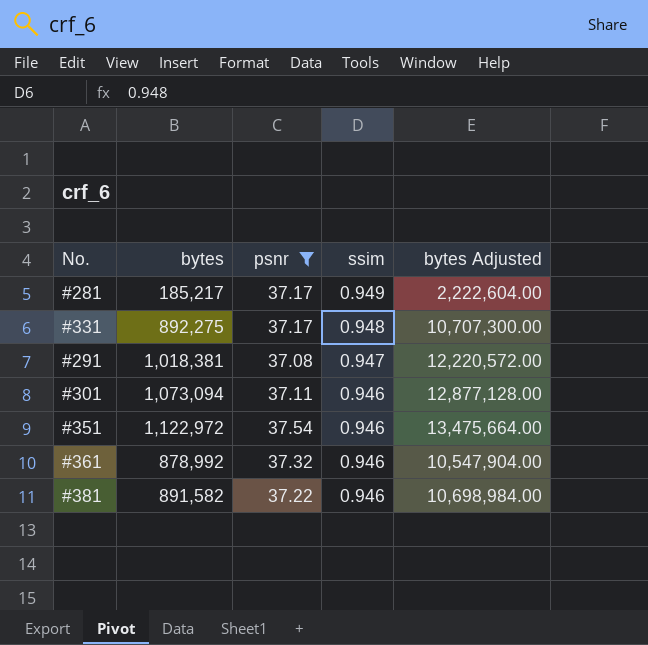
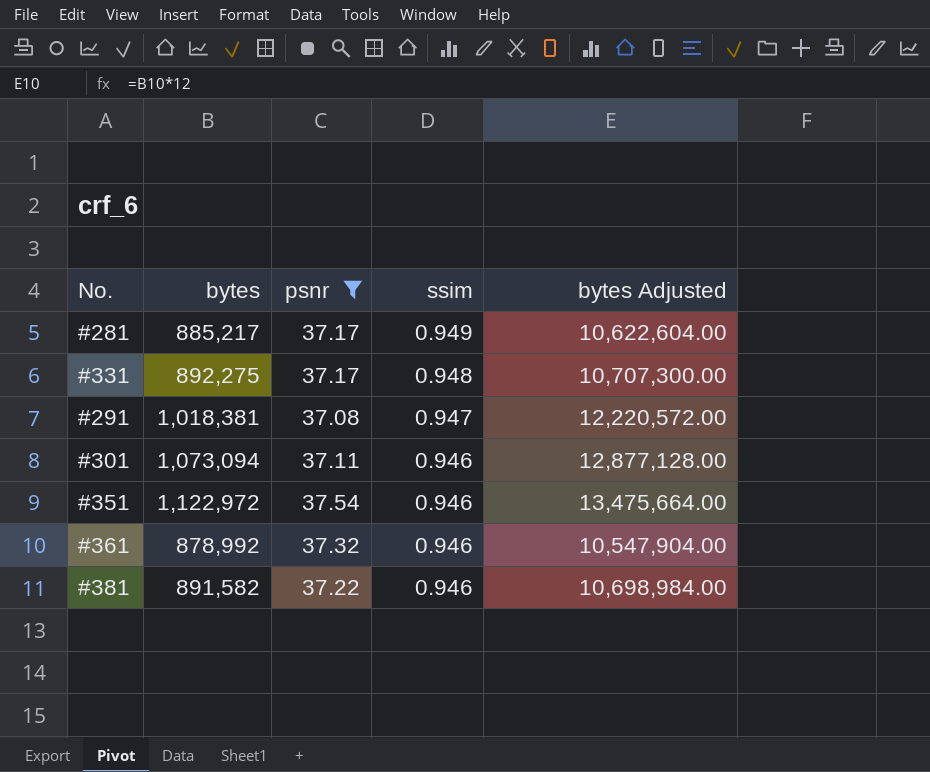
#281 | bytes: 185,217 -> 885,217
#281 | bytes Adjusted: 2,222,604.00 -> 10,622,604.00

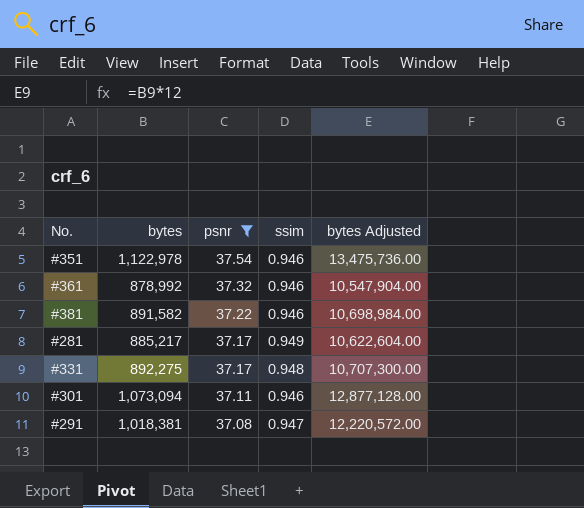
row order: ssim descending -> psnr descending
#351 | bytes: 1,122,972 -> 1,122,978
#351 | bytes Adjusted: 13,475,664.00 -> 13,475,736.00

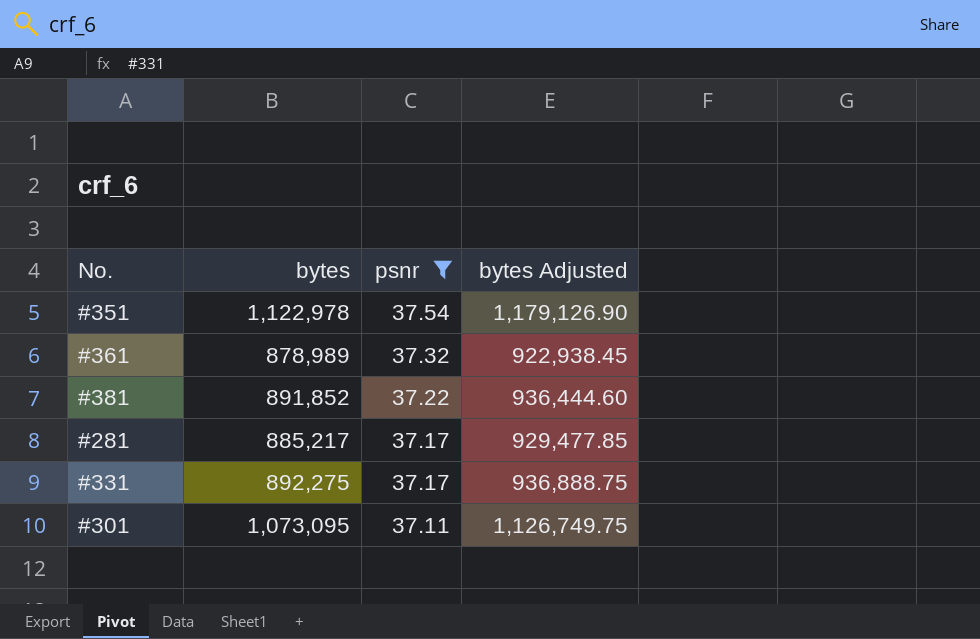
column ssim | position: 4 -> none
column bytes Adjusted | formula: [bytes] * 12 -> [bytes] * 1.05
row #291: 1,018,381 | 37.08 | 0.947 | 12,220,572.00 -> none
#361 | bytes: 878,992 -> 878,989
#381 | bytes: 891,582 -> 891,852
#301 | bytes: 1,073,094 -> 1,073,095

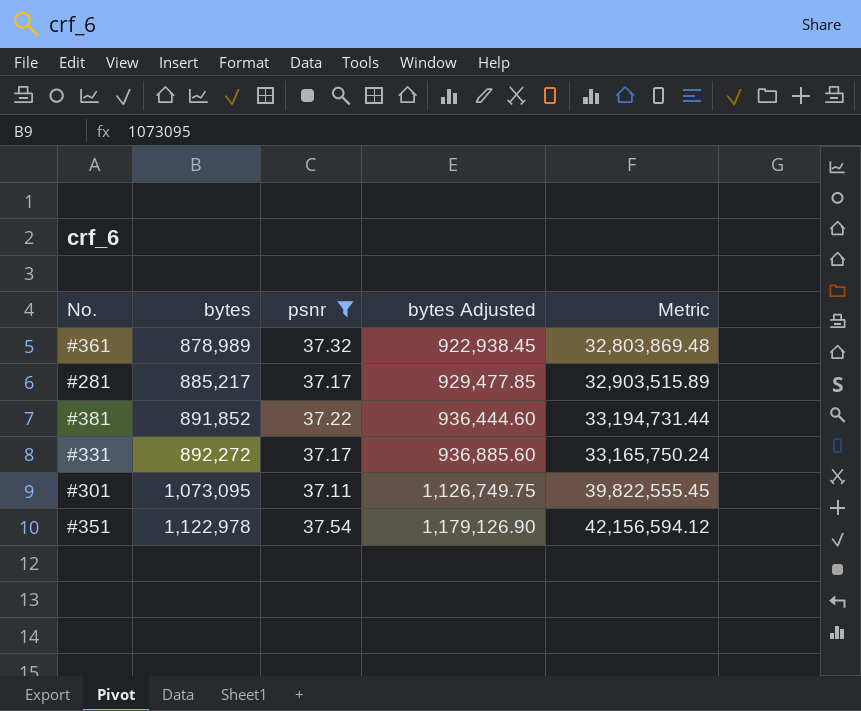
row order: psnr descending -> bytes ascending
column Metric | formula: none -> [bytes] * [psnr]
#331 | bytes: 892,275 -> 892,272
#331 | bytes Adjusted: 936,888.75 -> 936,885.60

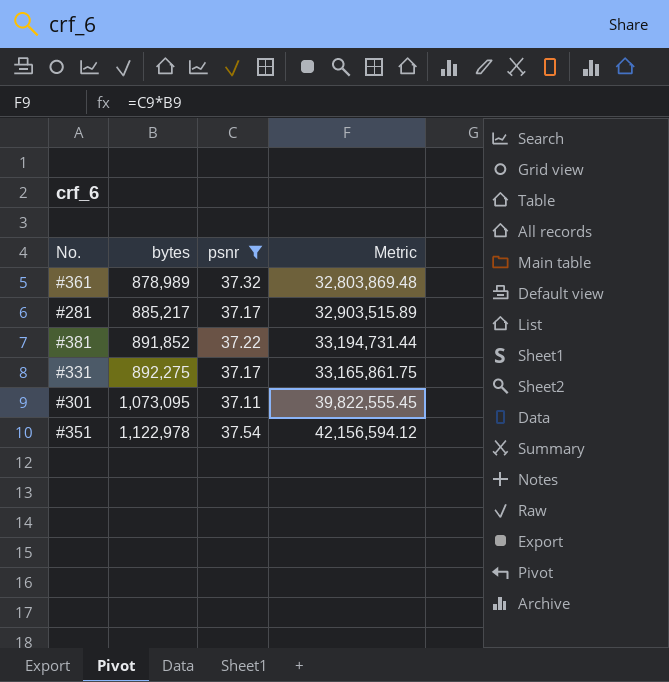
column bytes Adjusted | formula: [bytes] * 1.05 -> none
#331 | bytes: 892,272 -> 892,275
#331 | Metric: 33,165,750.24 -> 33,165,861.75

